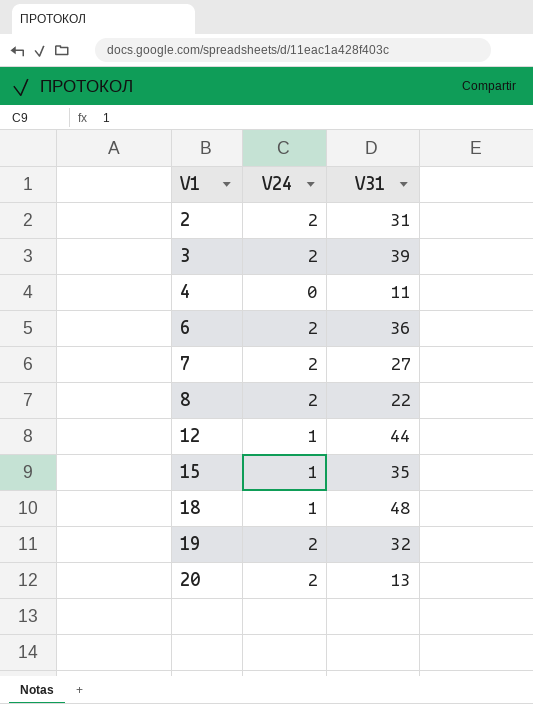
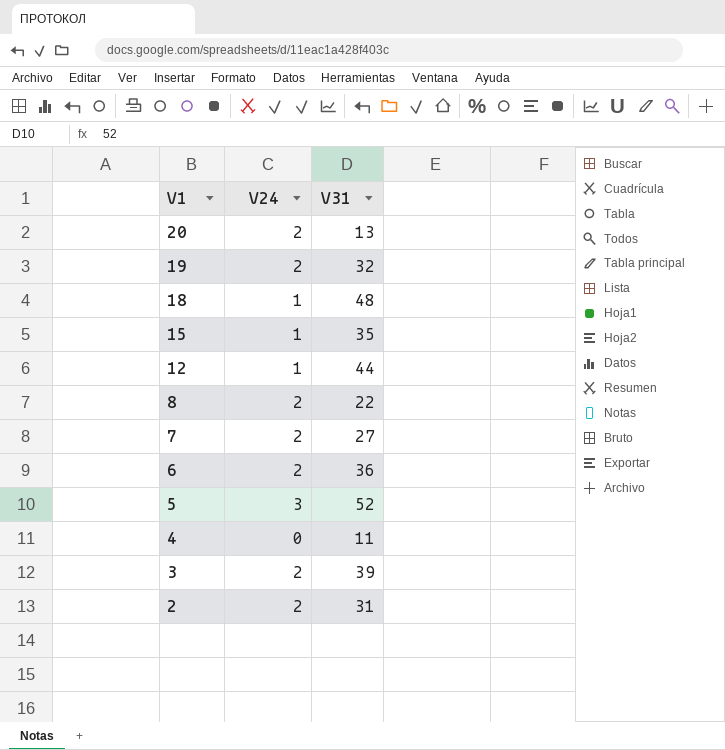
row order: V1 ascending -> V1 descending
row 5: none -> 3 | 52

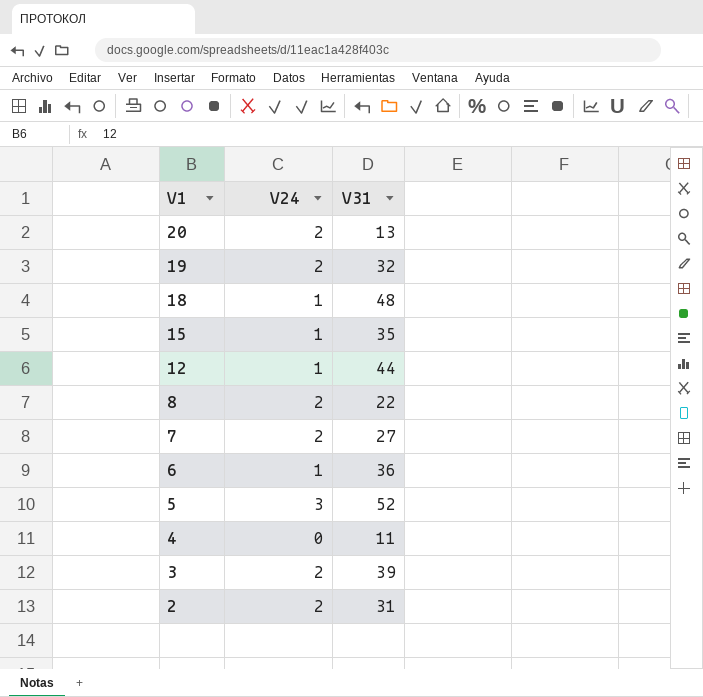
6 | V24: 2 -> 1

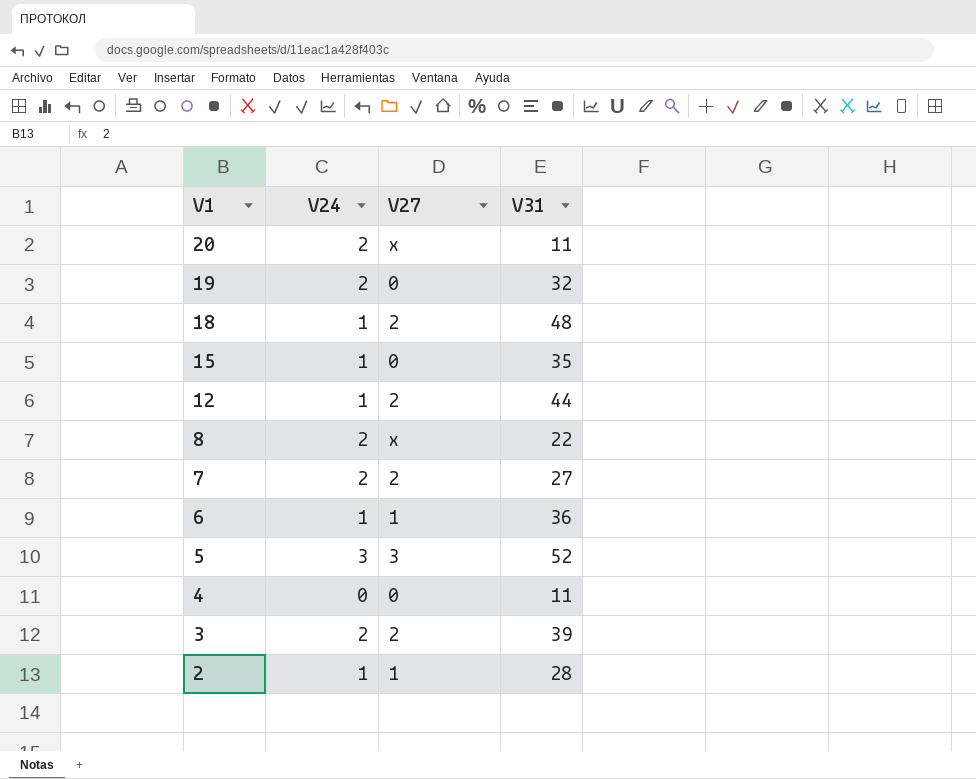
column V27 | position: none -> 3
20 | V31: 13 -> 11
2 | V24: 2 -> 1
2 | V31: 31 -> 28

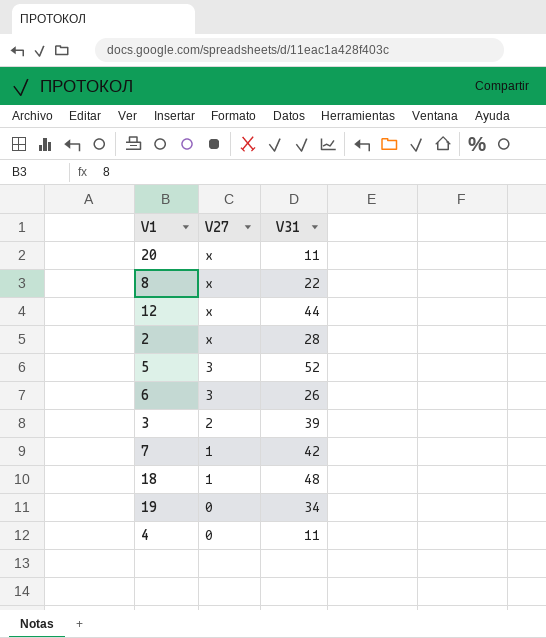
row order: V1 descending -> V27 descending
column V24 | position: 2 -> none
row 15: 1 | 0 | 35 -> none
12 | V27: 2 -> х
2 | V27: 1 -> х
6 | V27: 1 -> 3
6 | V31: 36 -> 26
7 | V27: 2 -> 1
7 | V31: 27 -> 42
18 | V27: 2 -> 1
19 | V31: 32 -> 34

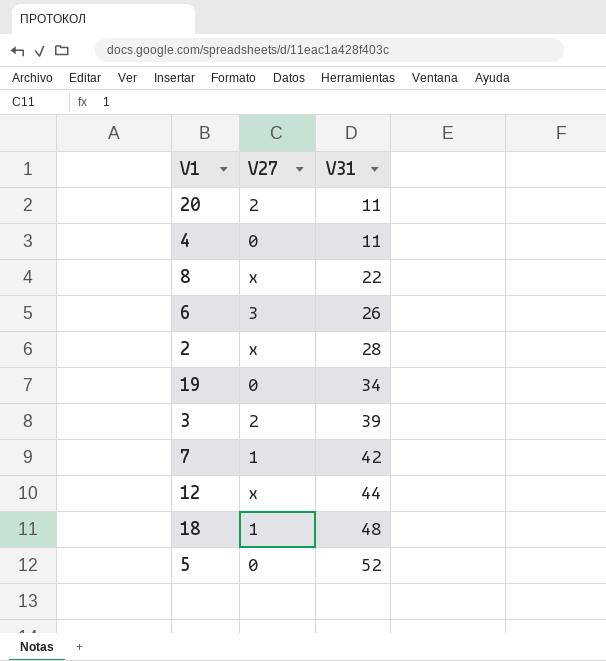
row order: V27 descending -> V31 ascending
20 | V27: х -> 2
5 | V27: 3 -> 0

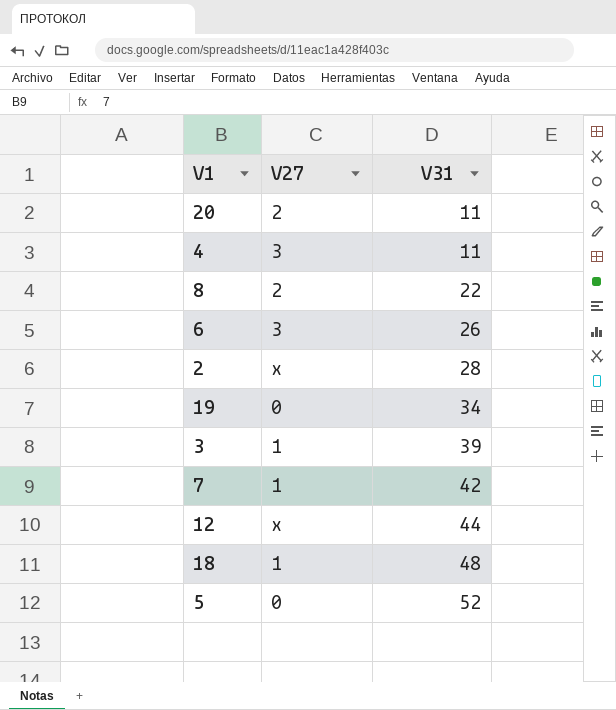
4 | V27: 0 -> 3
8 | V27: х -> 2
3 | V27: 2 -> 1

